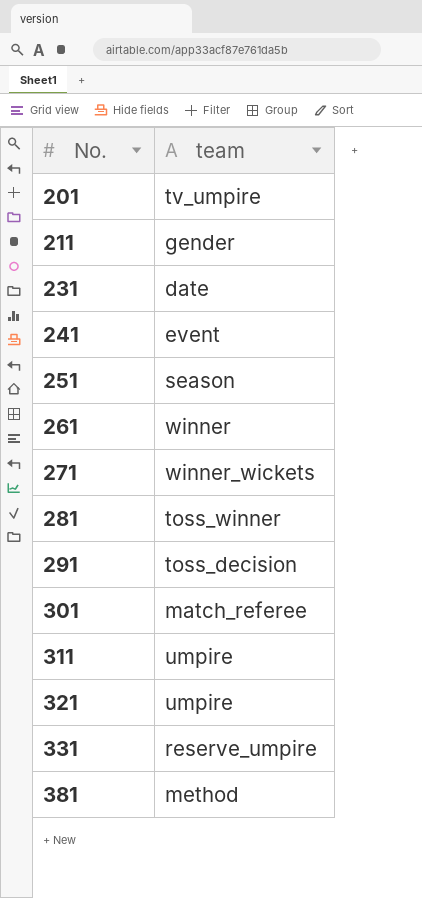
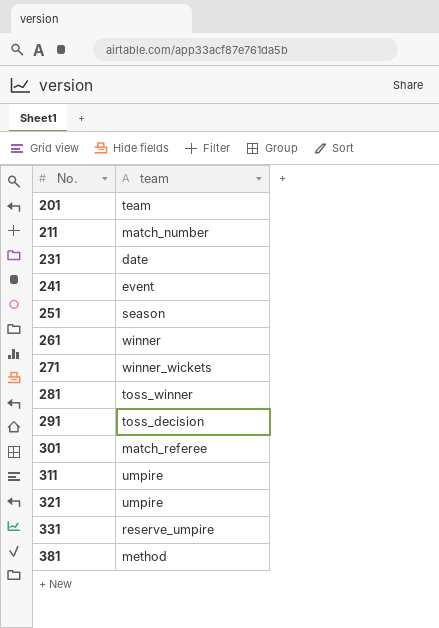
201 | team: tv_umpire -> team
211 | team: gender -> match_number

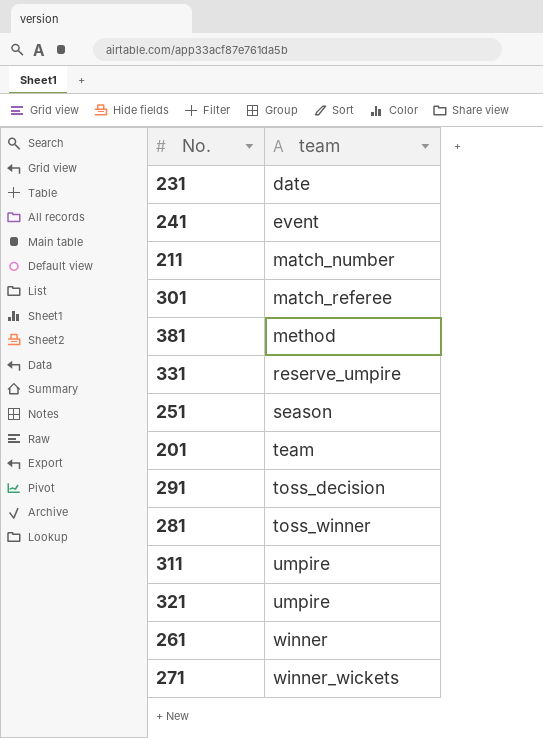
row order: No. ascending -> team ascending

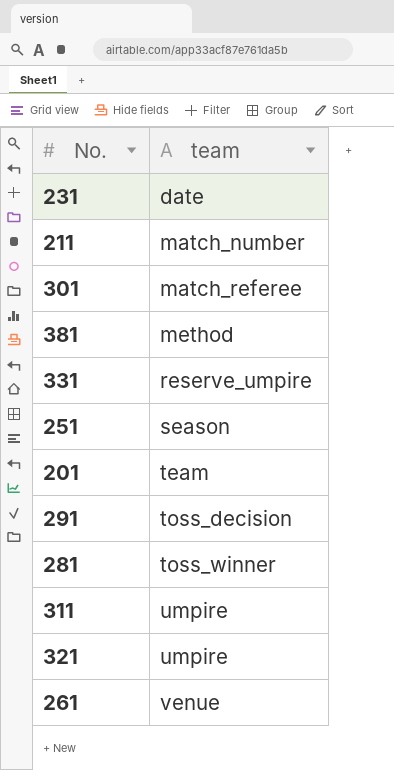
row 241: event -> none
row 271: winner_wickets -> none
261 | team: winner -> venue

